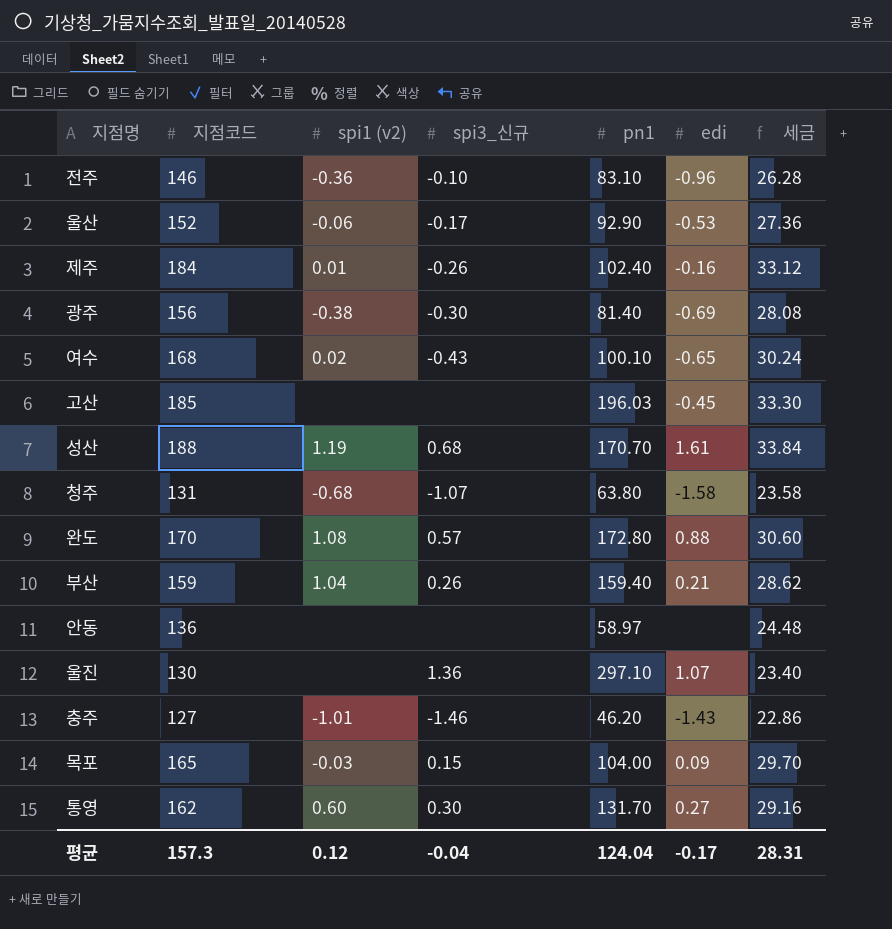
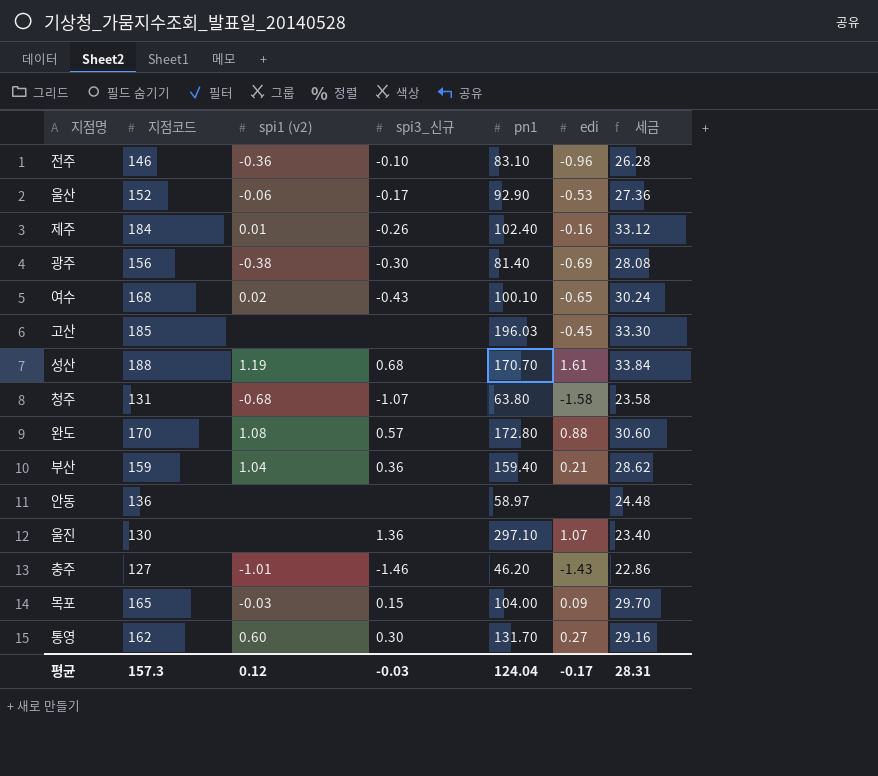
부산 | spi3_신규: 0.26 -> 0.36
평균 | spi3_신규: -0.04 -> -0.03

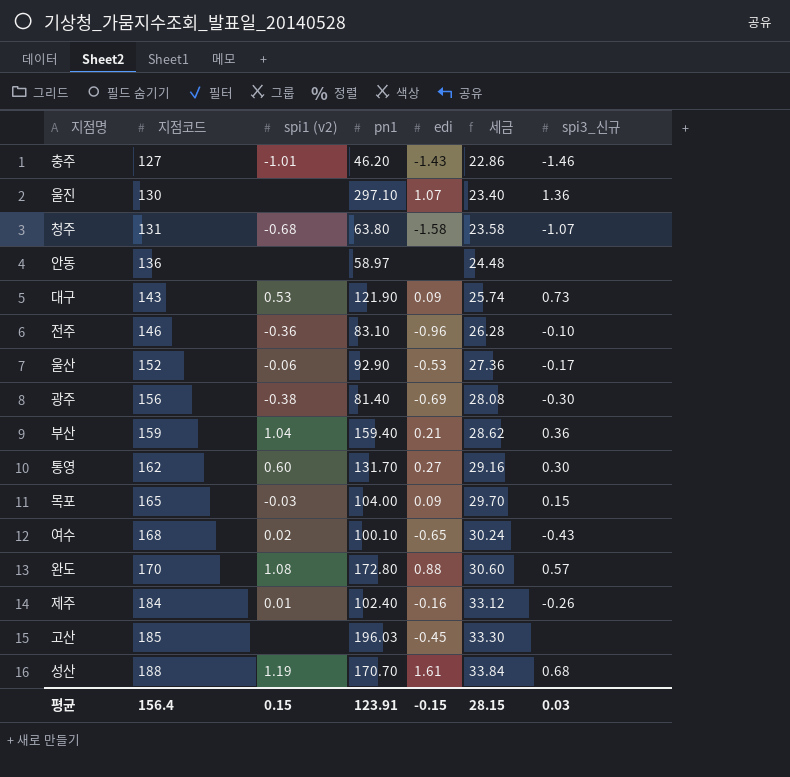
row order: none -> 지점코드 ascending
column spi3_신규 | position: 4 -> 7
row 대구: none -> 143 | 0.53 | 121.90 | 0.09 | 25.74 | 0.73
평균 | 지점코드: 157.3 -> 156.4
평균 | spi1 (v2): 0.12 -> 0.15
평균 | pn1: 124.04 -> 123.91
평균 | edi: -0.17 -> -0.15
평균 | 세금: 28.31 -> 28.15
평균 | spi3_신규: -0.03 -> 0.03

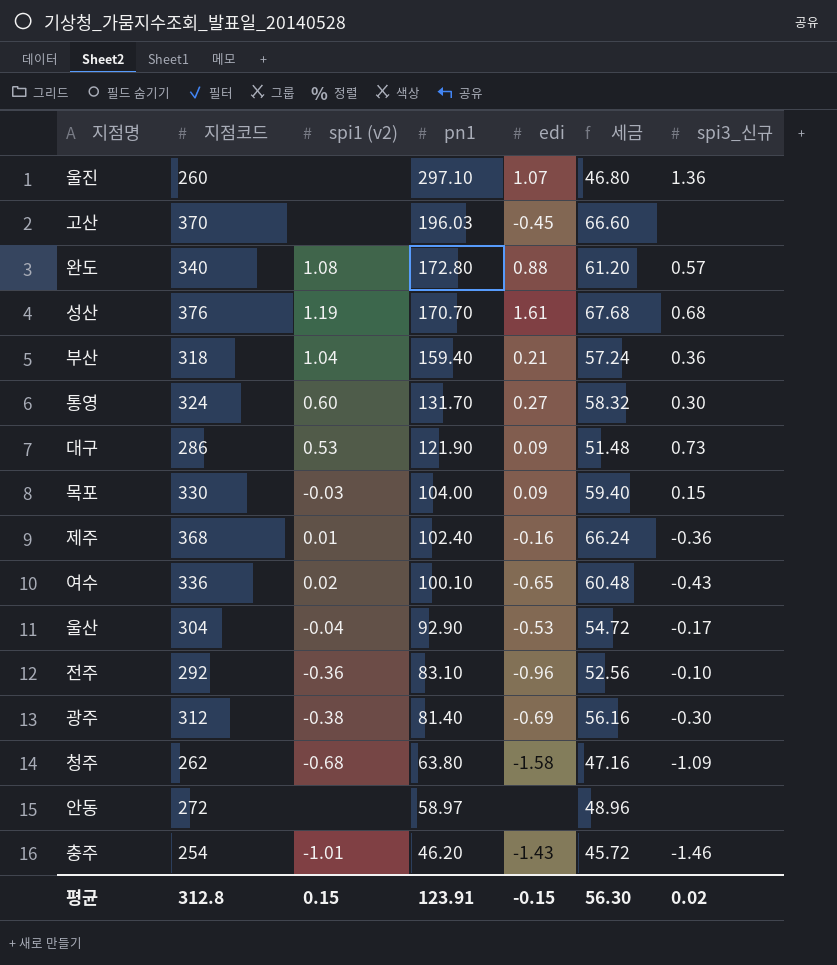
row order: 지점코드 ascending -> pn1 descending
울진 | 지점코드: 130 -> 260
울진 | 세금: 23.40 -> 46.80
고산 | 지점코드: 185 -> 370
고산 | 세금: 33.30 -> 66.60
완도 | 지점코드: 170 -> 340
완도 | 세금: 30.60 -> 61.20
성산 | 지점코드: 188 -> 376
성산 | 세금: 33.84 -> 67.68
부산 | 지점코드: 159 -> 318
부산 | 세금: 28.62 -> 57.24
통영 | 지점코드: 162 -> 324
통영 | 세금: 29.16 -> 58.32
대구 | 지점코드: 143 -> 286
대구 | 세금: 25.74 -> 51.48
목포 | 지점코드: 165 -> 330
목포 | 세금: 29.70 -> 59.40
제주 | 지점코드: 184 -> 368
제주 | 세금: 33.12 -> 66.24
제주 | spi3_신규: -0.26 -> -0.36
여수 | 지점코드: 168 -> 336
여수 | 세금: 30.24 -> 60.48
울산 | 지점코드: 152 -> 304
울산 | spi1 (v2): -0.06 -> -0.04
울산 | 세금: 27.36 -> 54.72
전주 | 지점코드: 146 -> 292
전주 | 세금: 26.28 -> 52.56
광주 | 지점코드: 156 -> 312
광주 | 세금: 28.08 -> 56.16
청주 | 지점코드: 131 -> 262
청주 | 세금: 23.58 -> 47.16
청주 | spi3_신규: -1.07 -> -1.09
안동 | 지점코드: 136 -> 272
안동 | 세금: 24.48 -> 48.96
충주 | 지점코드: 127 -> 254
충주 | 세금: 22.86 -> 45.72
평균 | 지점코드: 156.4 -> 312.8
평균 | 세금: 28.15 -> 56.30
평균 | spi3_신규: 0.03 -> 0.02

